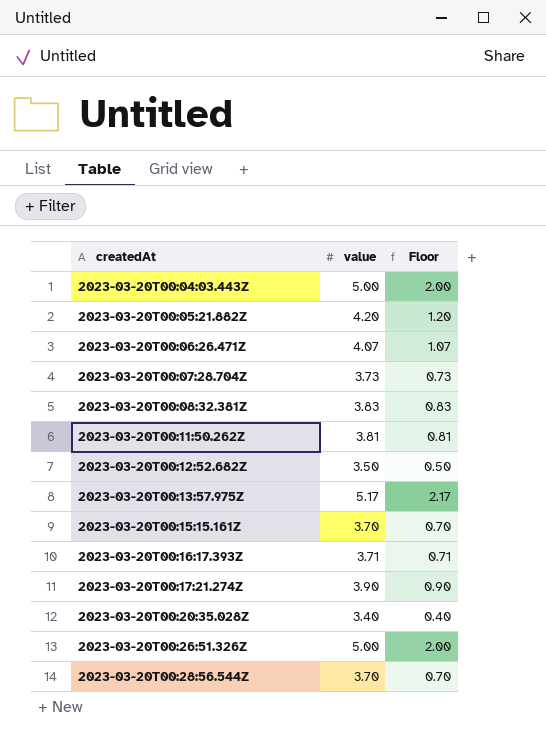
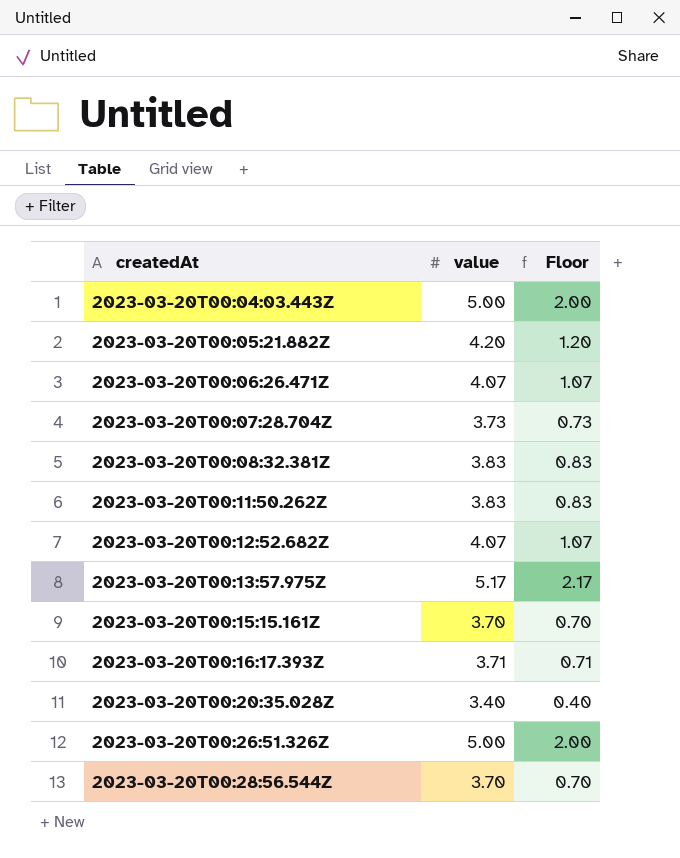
row 2023-03-20T00:17:21.274Z: 3.90 | 0.90 -> none
2023-03-20T00:11:50.262Z | value: 3.81 -> 3.83
2023-03-20T00:11:50.262Z | Floor: 0.81 -> 0.83
2023-03-20T00:12:52.682Z | value: 3.50 -> 4.07
2023-03-20T00:12:52.682Z | Floor: 0.50 -> 1.07

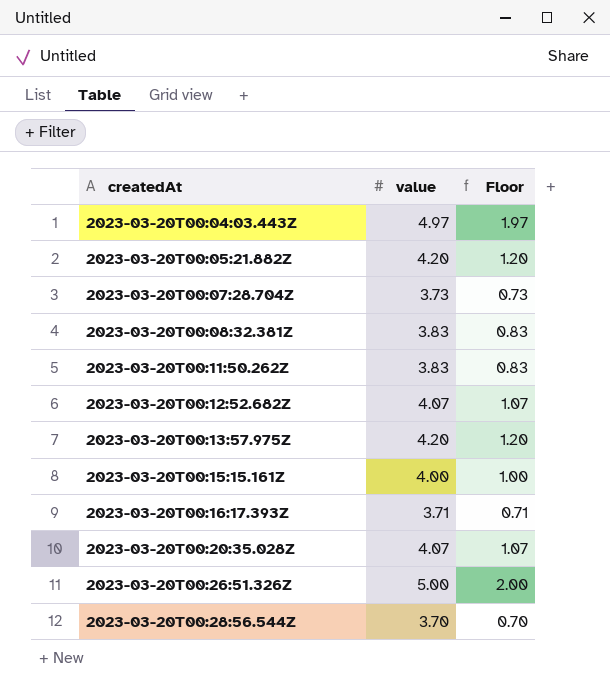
row 2023-03-20T00:06:26.471Z: 4.07 | 1.07 -> none
2023-03-20T00:04:03.443Z | value: 5.00 -> 4.97
2023-03-20T00:04:03.443Z | Floor: 2.00 -> 1.97
2023-03-20T00:13:57.975Z | value: 5.17 -> 4.20
2023-03-20T00:13:57.975Z | Floor: 2.17 -> 1.20
2023-03-20T00:15:15.161Z | value: 3.70 -> 4.00
2023-03-20T00:15:15.161Z | Floor: 0.70 -> 1.00
2023-03-20T00:20:35.028Z | value: 3.40 -> 4.07
2023-03-20T00:20:35.028Z | Floor: 0.40 -> 1.07

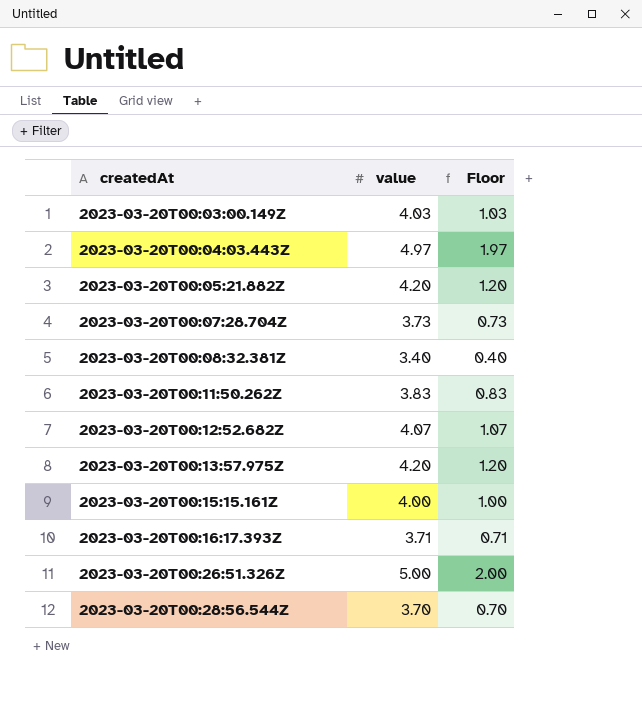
row 2023-03-20T00:20:35.028Z: 4.07 | 1.07 -> none
row 2023-03-20T00:03:00.149Z: none -> 4.03 | 1.03
2023-03-20T00:08:32.381Z | value: 3.83 -> 3.40
2023-03-20T00:08:32.381Z | Floor: 0.83 -> 0.40

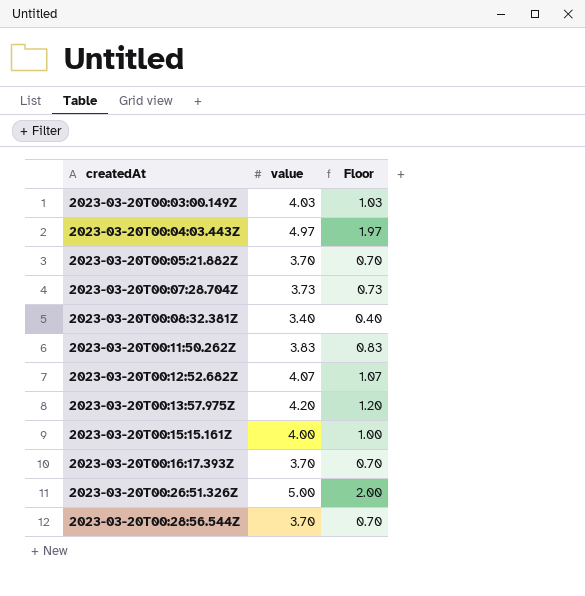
2023-03-20T00:05:21.882Z | value: 4.20 -> 3.70
2023-03-20T00:05:21.882Z | Floor: 1.20 -> 0.70
2023-03-20T00:16:17.393Z | value: 3.71 -> 3.70
2023-03-20T00:16:17.393Z | Floor: 0.71 -> 0.70

